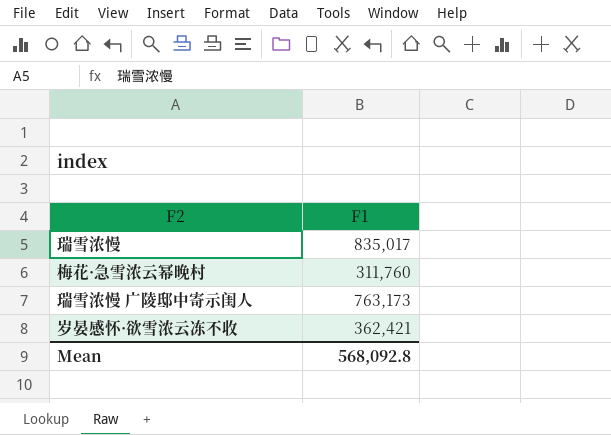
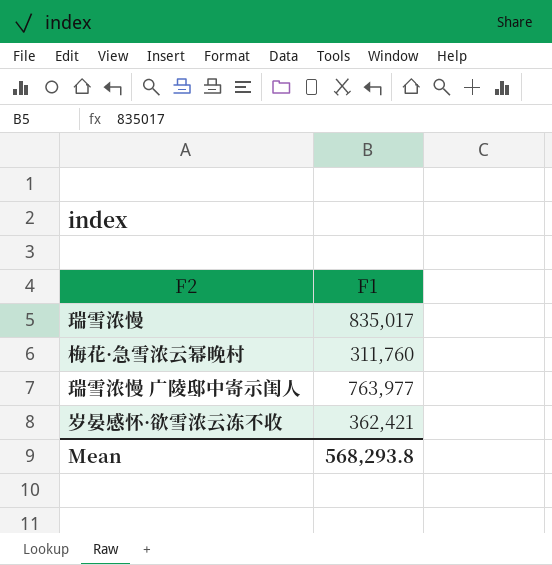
瑞雪浓慢 广陵邸中寄示闺人 | F1: 763,173 -> 763,977
Mean | F1: 568,092.8 -> 568,293.8

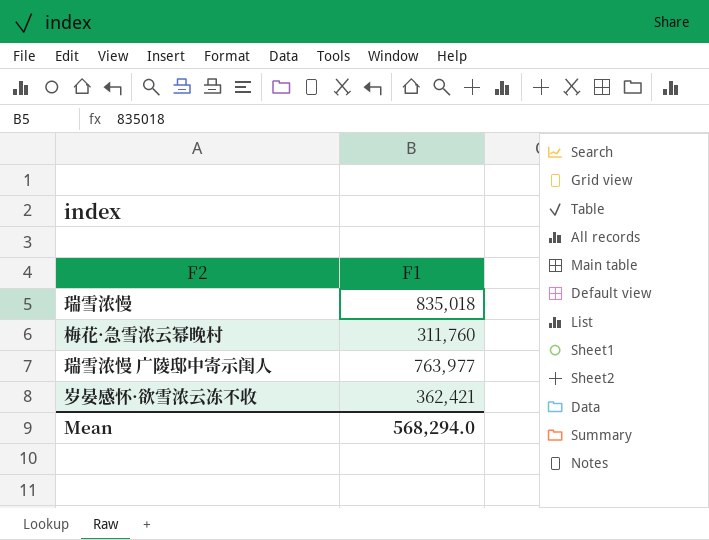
瑞雪浓慢 | F1: 835,017 -> 835,018
Mean | F1: 568,293.8 -> 568,294.0

